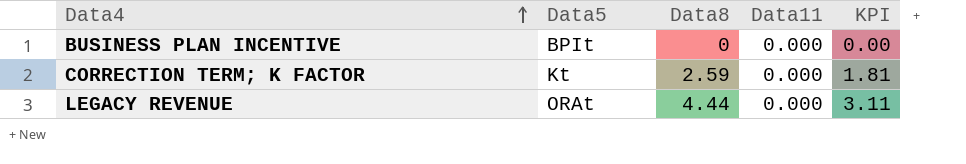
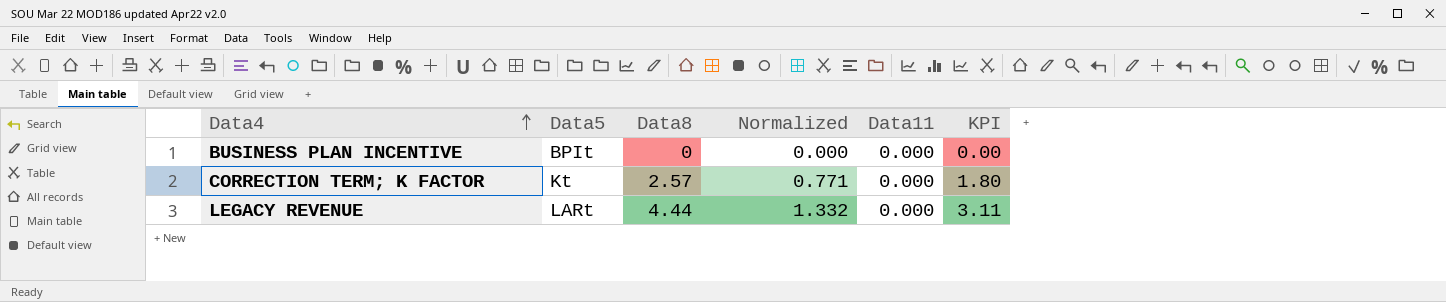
column Normalized | formula: none -> [Data8] * 0.3
CORRECTION TERM; K FACTOR | Data8: 2.59 -> 2.57
CORRECTION TERM; K FACTOR | KPI: 1.81 -> 1.80
LEGACY REVENUE | Data5: ORAt -> LARt

